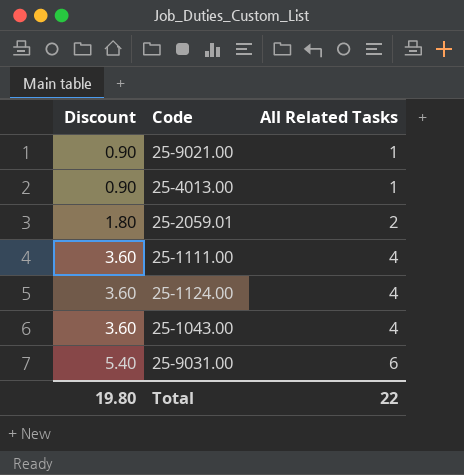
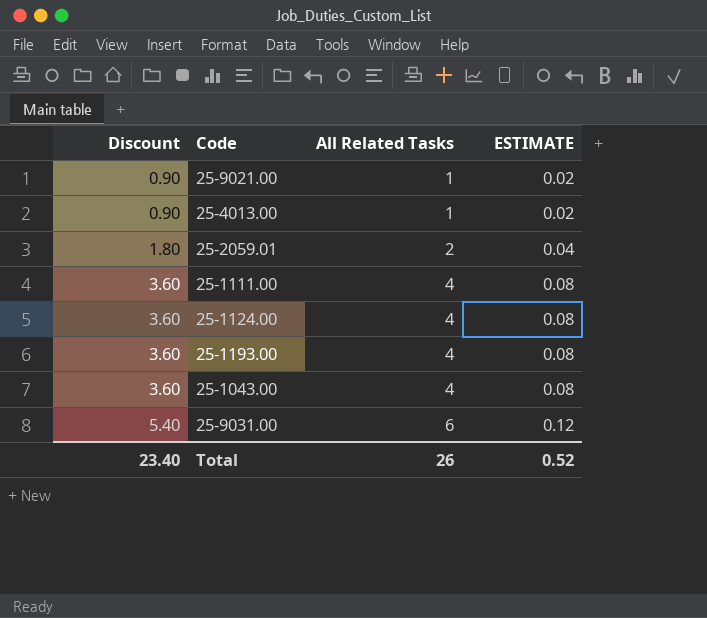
column ESTIMATE | formula: none -> [All Related Tasks] * 0.02
row 25-1193.00: none -> 3.60 | 4 | 0.08
Total | Discount: 19.80 -> 23.40
Total | All Related Tasks: 22 -> 26

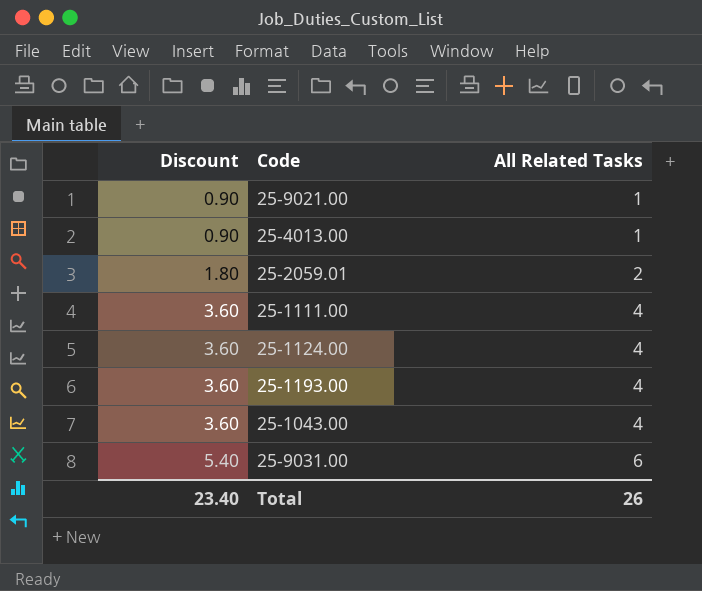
column ESTIMATE | formula: [All Related Tasks] * 0.02 -> none

